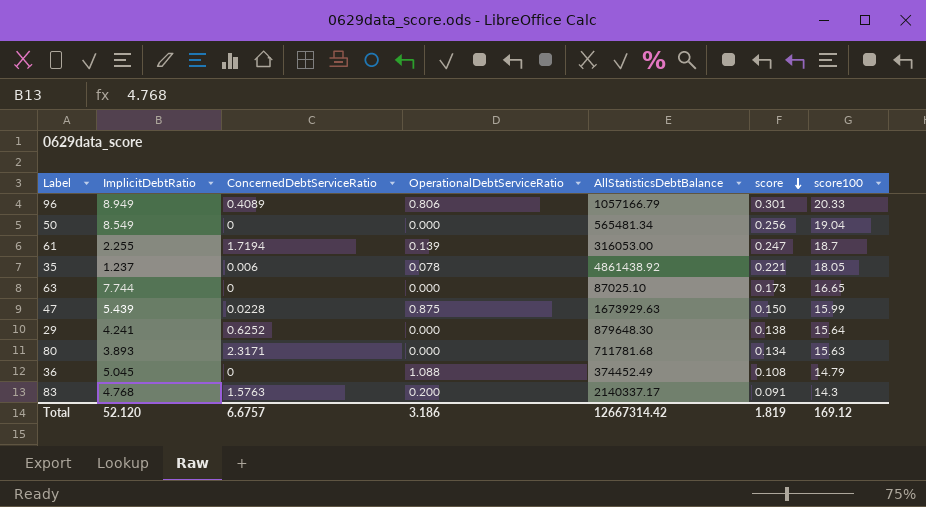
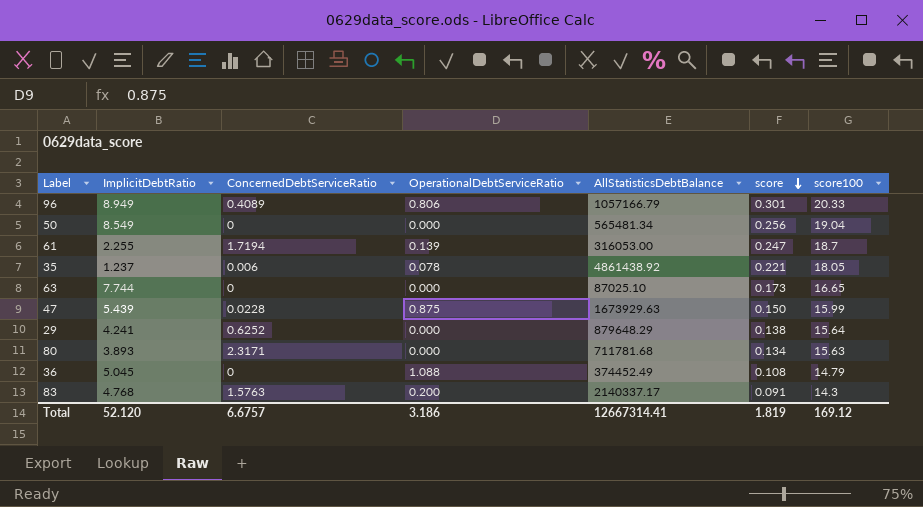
29 | AllStatisticsDebtBalance: 879648.30 -> 879648.29
Total | AllStatisticsDebtBalance: 12667314.42 -> 12667314.41

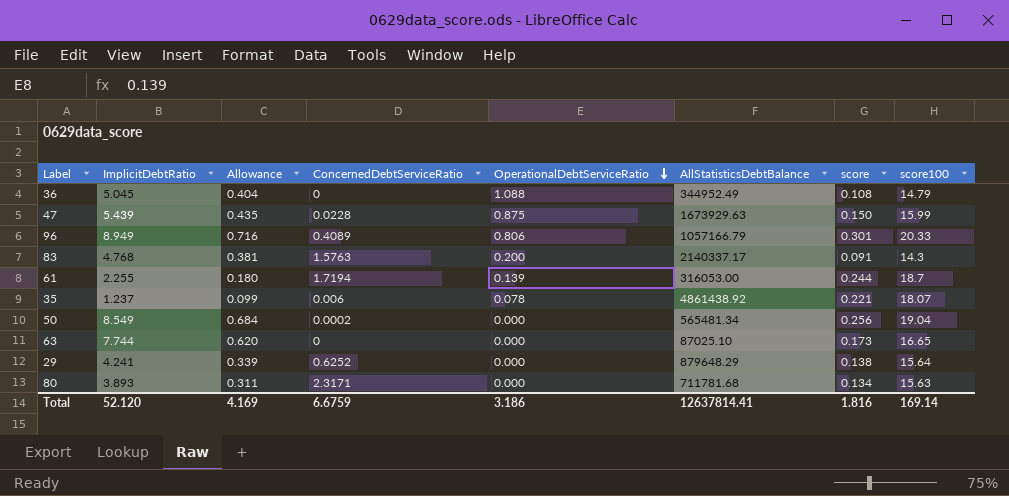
row order: score descending -> OperationalDebtServiceRatio descending
column Allowance | formula: none -> [ImplicitDebtRatio] * 0.08
36 | AllStatisticsDebtBalance: 374452.49 -> 344952.49
61 | score: 0.247 -> 0.244
35 | score100: 18.05 -> 18.07
50 | ConcernedDebtServiceRatio: 0 -> 0.0002
Total | ConcernedDebtServiceRatio: 6.6757 -> 6.6759
Total | AllStatisticsDebtBalance: 12667314.41 -> 12637814.41
Total | score: 1.819 -> 1.816
Total | score100: 169.12 -> 169.14

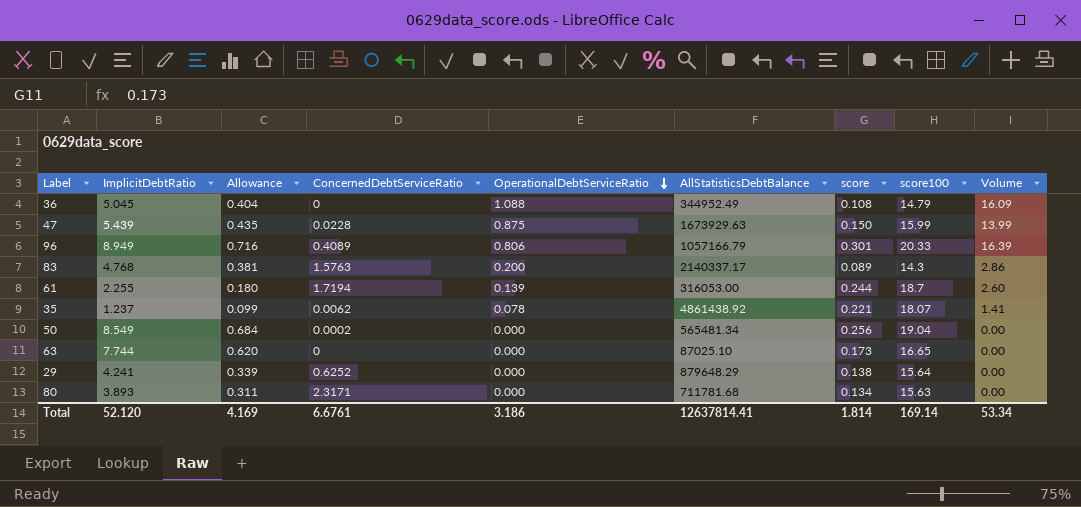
column Volume | formula: none -> [OperationalDebtServiceRatio] * [score100]
83 | score: 0.091 -> 0.089
35 | ConcernedDebtServiceRatio: 0.006 -> 0.0062
Total | ConcernedDebtServiceRatio: 6.6759 -> 6.6761
Total | score: 1.816 -> 1.814

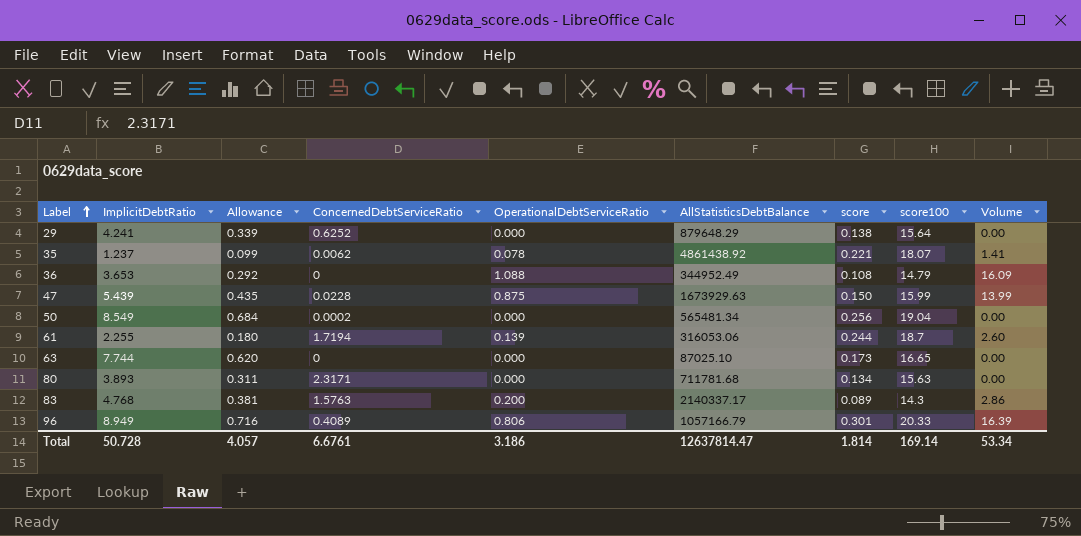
row order: OperationalDebtServiceRatio descending -> Label ascending
36 | ImplicitDebtRatio: 5.045 -> 3.653
36 | Allowance: 0.404 -> 0.292
61 | AllStatisticsDebtBalance: 316053.00 -> 316053.06
Total | ImplicitDebtRatio: 52.120 -> 50.728
Total | Allowance: 4.169 -> 4.057
Total | AllStatisticsDebtBalance: 12637814.41 -> 12637814.47

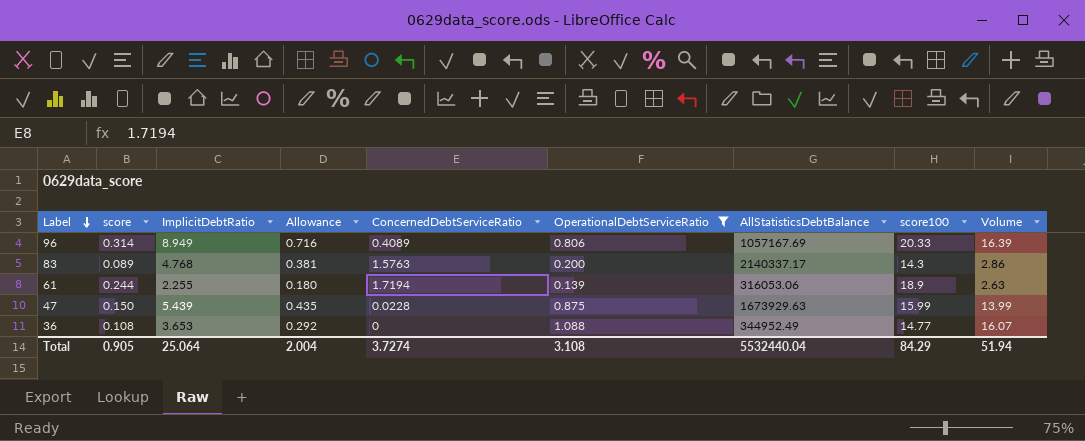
filter: none -> OperationalDebtServiceRatio >= 0.139
row order: Label ascending -> Label descending
column score | position: 7 -> 2
96 | score: 0.301 -> 0.314
96 | AllStatisticsDebtBalance: 1057166.79 -> 1057167.69
61 | score100: 18.7 -> 18.9
61 | Volume: 2.60 -> 2.63
36 | score100: 14.79 -> 14.77
36 | Volume: 16.09 -> 16.07
Total | score: 1.814 -> 0.905
Total | ImplicitDebtRatio: 50.728 -> 25.064
Total | Allowance: 4.057 -> 2.004
Total | ConcernedDebtServiceRatio: 6.6761 -> 3.7274
Total | OperationalDebtServiceRatio: 3.186 -> 3.108
Total | AllStatisticsDebtBalance: 12637814.47 -> 5532440.04
Total | score100: 169.14 -> 84.29
Total | Volume: 53.34 -> 51.94

